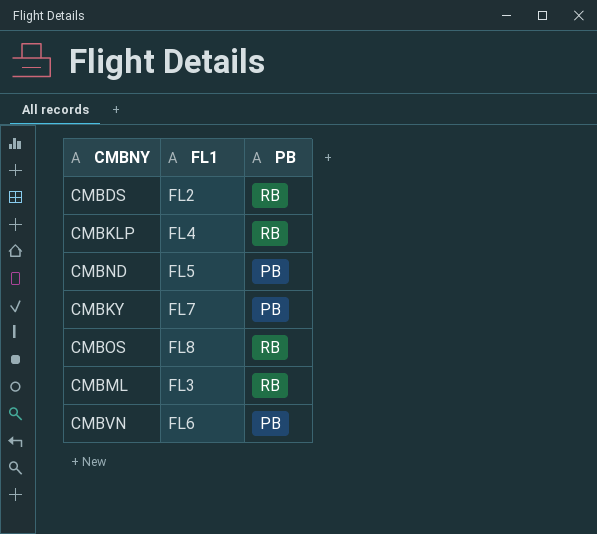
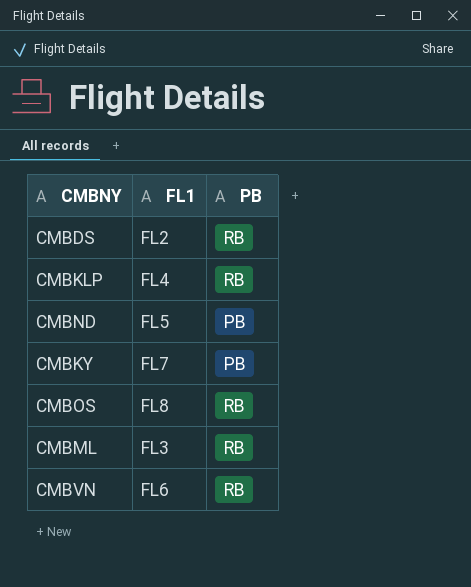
CMBVN | PB: PB -> RB

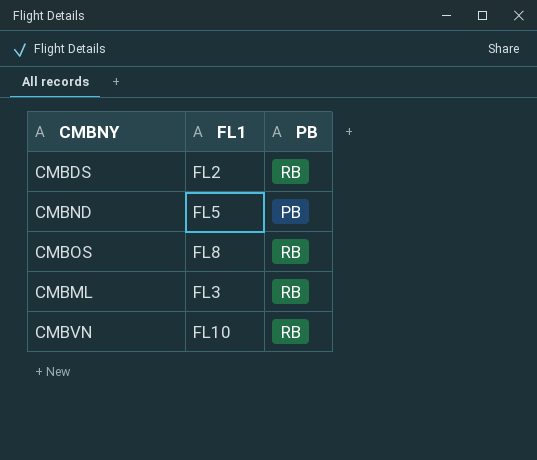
row CMBKLP: FL4 | RB -> none
row CMBKY: FL7 | PB -> none
CMBVN | FL1: FL6 -> FL10

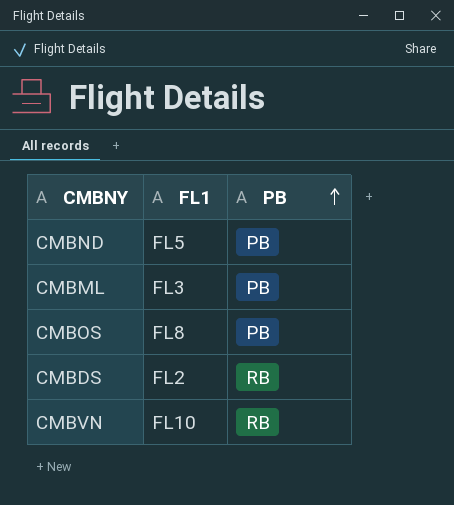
row order: none -> PB ascending
CMBML | PB: RB -> PB
CMBOS | PB: RB -> PB

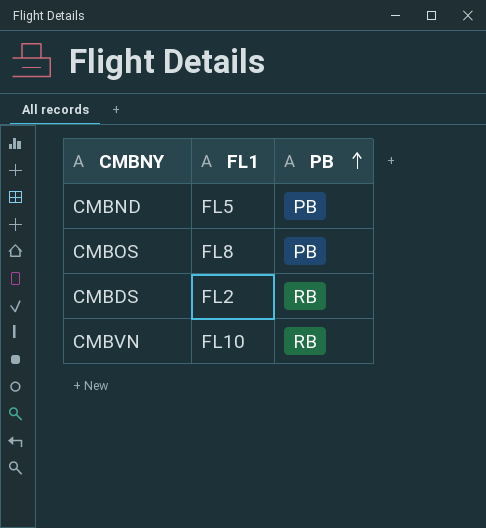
row CMBML: FL3 | PB -> none

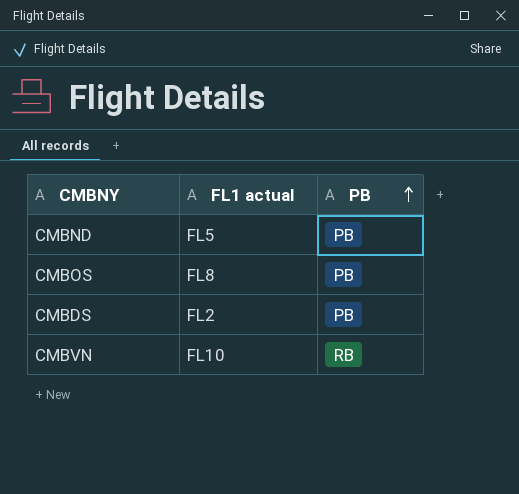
column name: FL1 -> FL1 actual
CMBDS | PB: RB -> PB

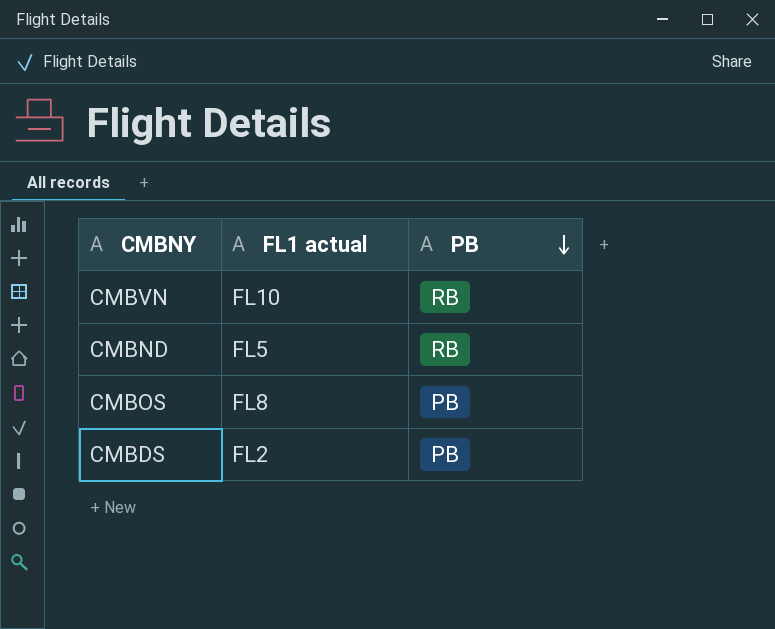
row order: PB ascending -> PB descending
CMBND | PB: PB -> RB

